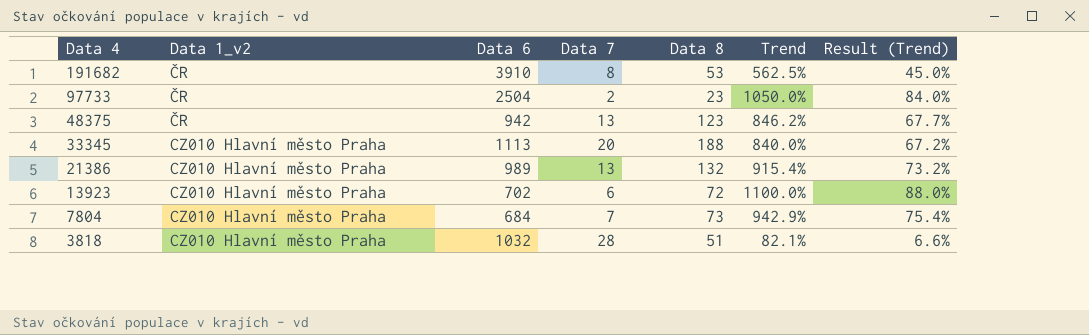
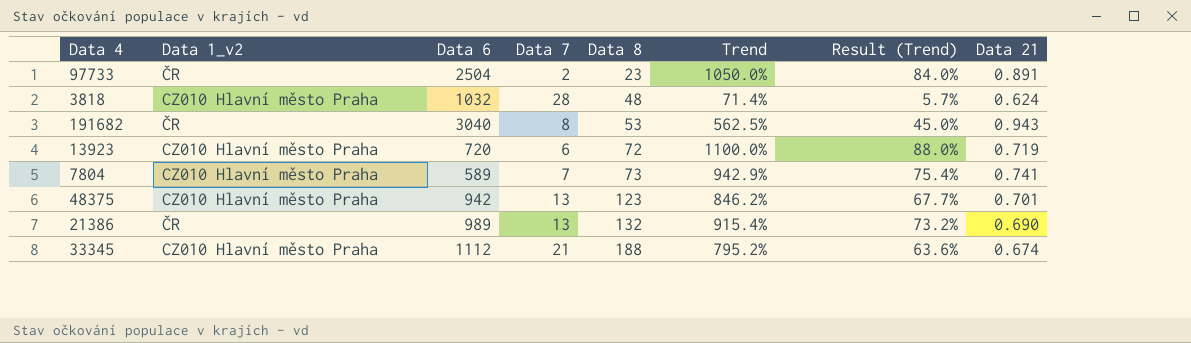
row order: Data 4 descending -> Data 8 ascending
column Data 21 | position: none -> 8
3818 | Data 8: 51 -> 48
3818 | Trend: 82.1% -> 71.4%
3818 | Result (Trend): 6.6% -> 5.7%
191682 | Data 6: 3910 -> 3040
13923 | Data 6: 702 -> 720
7804 | Data 6: 684 -> 589
48375 | Data 1_v2: ČR -> CZ010 Hlavní město Praha
21386 | Data 1_v2: CZ010 Hlavní město Praha -> ČR
33345 | Data 6: 1113 -> 1112
33345 | Data 7: 20 -> 21
33345 | Trend: 840.0% -> 795.2%
33345 | Result (Trend): 67.2% -> 63.6%

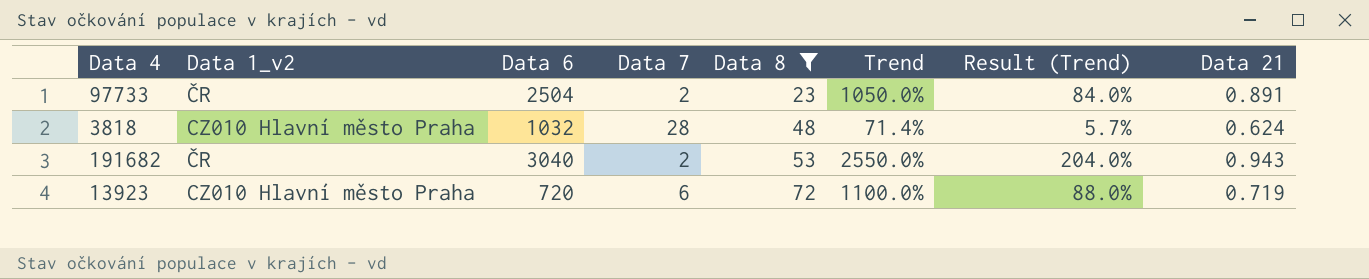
filter: none -> Data 8 <= 72
191682 | Data 7: 8 -> 2
191682 | Trend: 562.5% -> 2550.0%
191682 | Result (Trend): 45.0% -> 204.0%

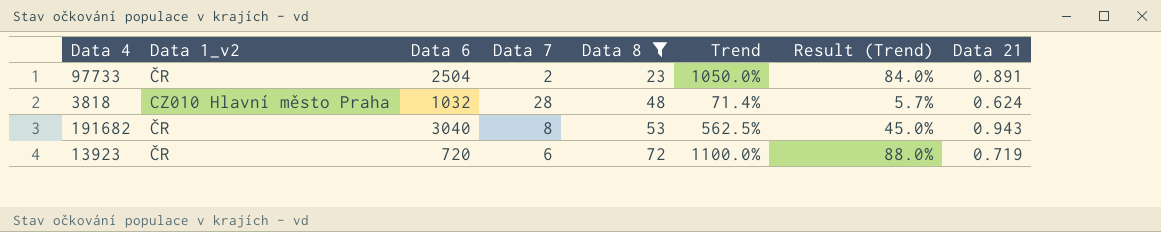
191682 | Data 7: 2 -> 8
191682 | Trend: 2550.0% -> 562.5%
191682 | Result (Trend): 204.0% -> 45.0%
13923 | Data 1_v2: CZ010 Hlavní město Praha -> ČR

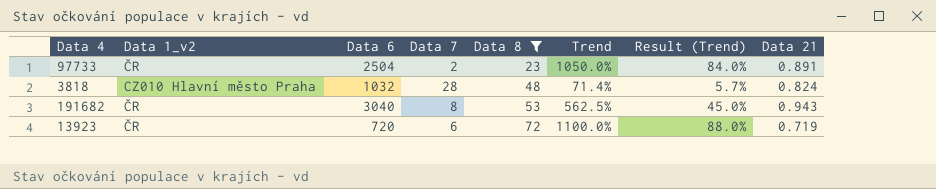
3818 | Data 21: 0.624 -> 0.824

